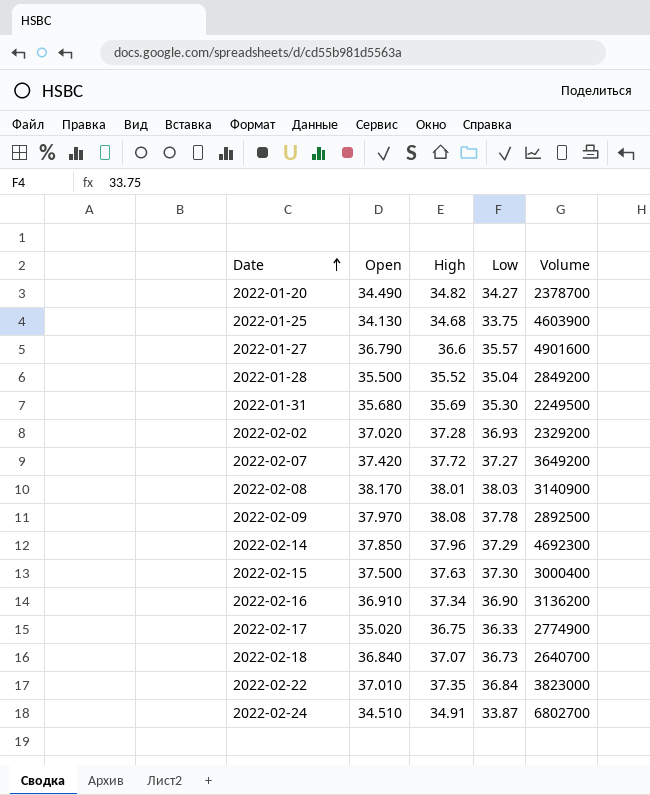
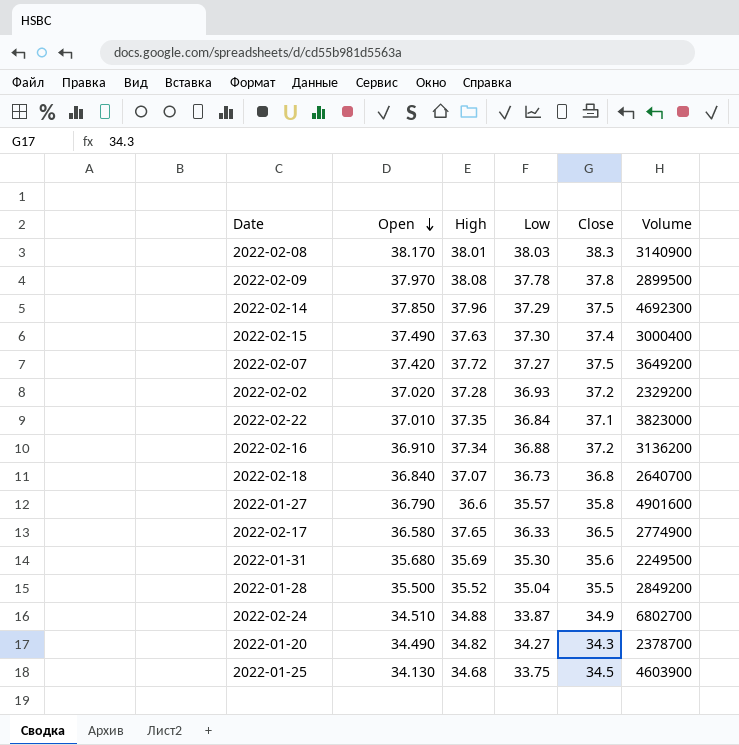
row order: Date ascending -> Open descending
column Close | position: none -> 5
2022-02-09 | Volume: 2892500 -> 2899500
2022-02-15 | Open: 37.500 -> 37.490
2022-02-16 | Low: 36.90 -> 36.88
2022-02-17 | Open: 35.020 -> 36.580
2022-02-17 | High: 36.75 -> 37.65
2022-02-24 | High: 34.91 -> 34.88

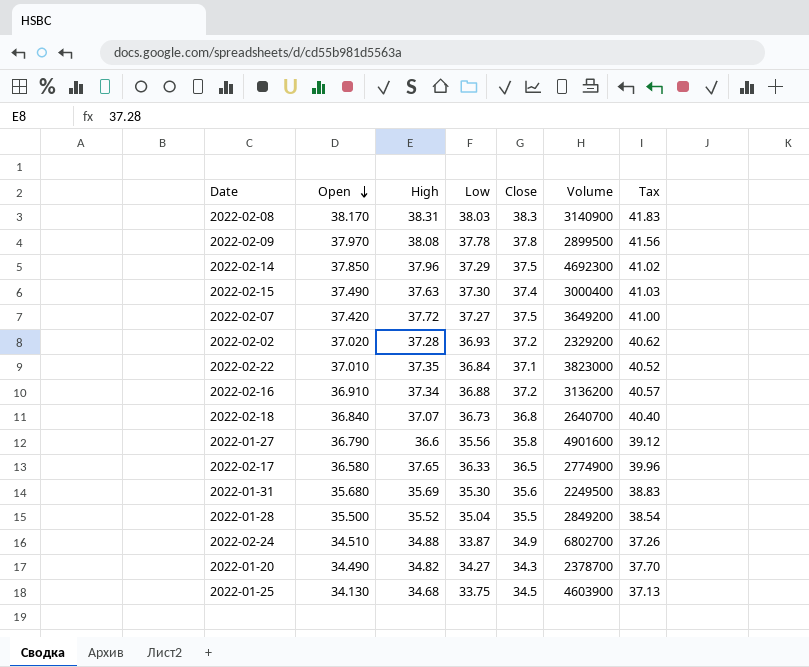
column Tax | formula: none -> [Low] * 1.1
2022-02-08 | High: 38.01 -> 38.31
2022-01-27 | Low: 35.57 -> 35.56

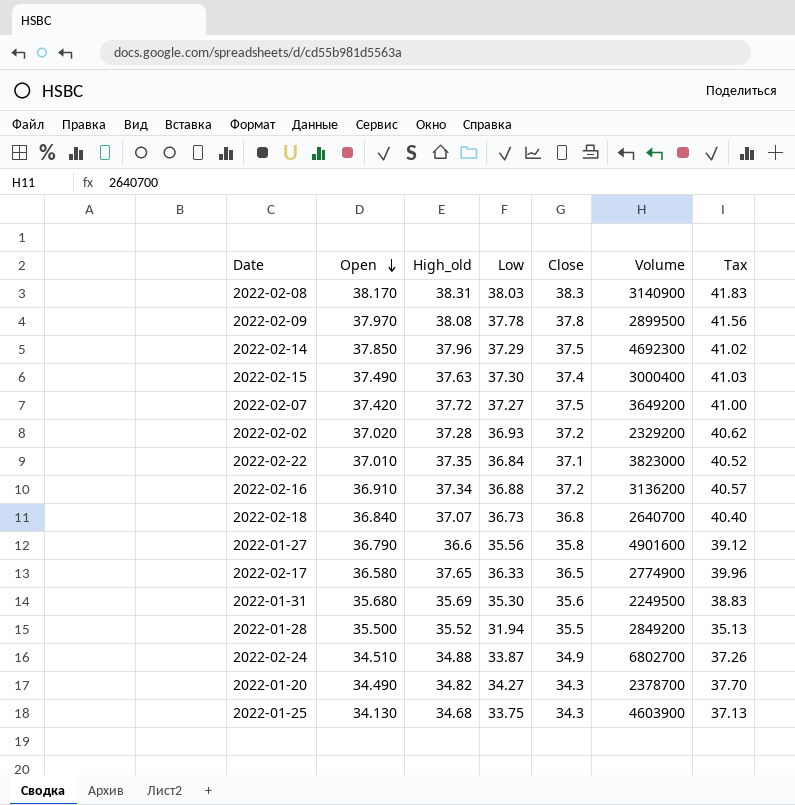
column name: High -> High_old
2022-01-28 | Low: 35.04 -> 31.94
2022-01-28 | Tax: 38.54 -> 35.13
2022-01-25 | Close: 34.5 -> 34.3

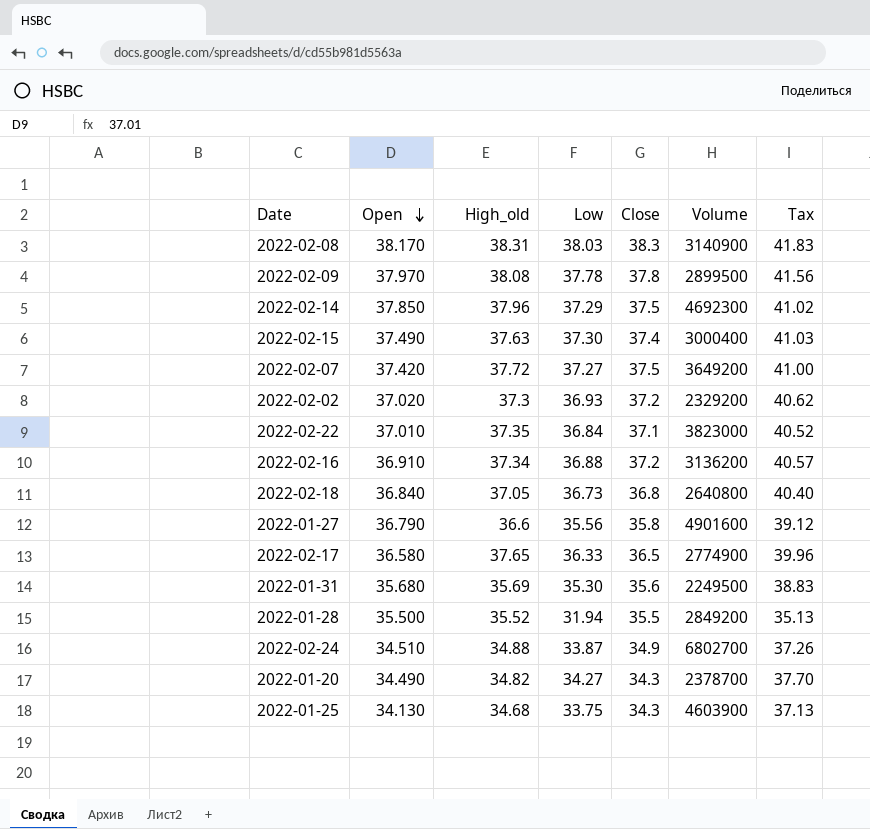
2022-02-02 | High_old: 37.28 -> 37.3
2022-02-18 | High_old: 37.07 -> 37.05
2022-02-18 | Volume: 2640700 -> 2640800

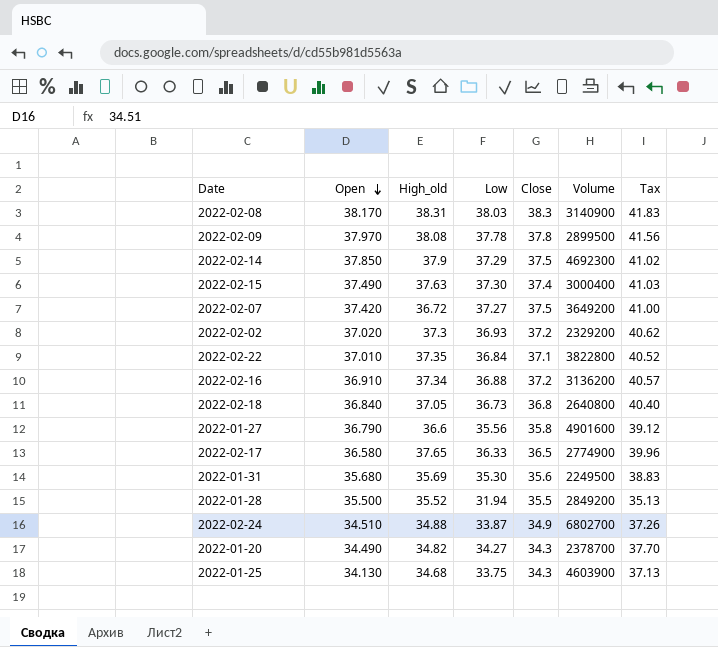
2022-02-14 | High_old: 37.96 -> 37.9
2022-02-07 | High_old: 37.72 -> 36.72
2022-02-22 | Volume: 3823000 -> 3822800

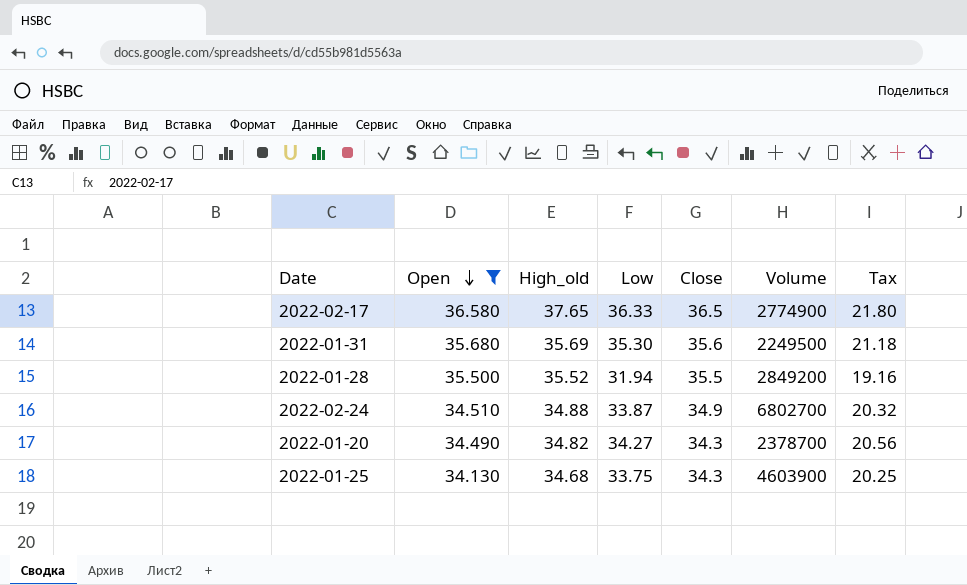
filter: none -> Open <= 36.580
column Tax | formula: [Low] * 1.1 -> [Low] * 0.6

